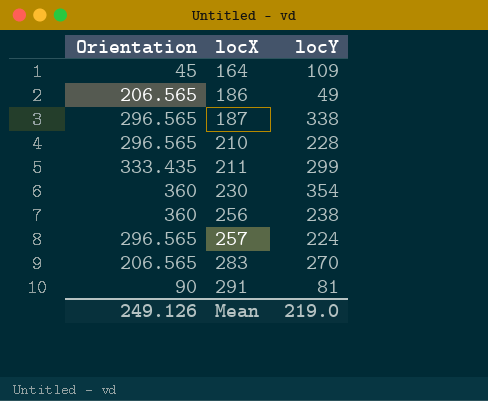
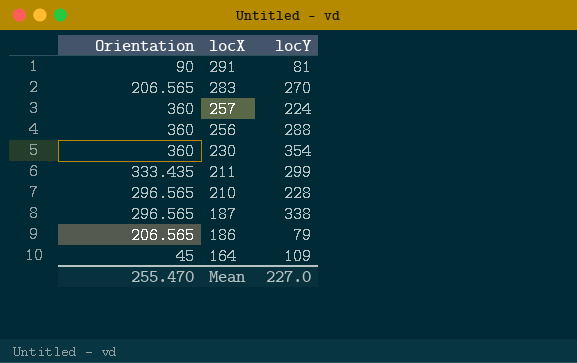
row order: locX ascending -> locX descending
257 | Orientation: 296.565 -> 360
256 | locY: 238 -> 288
186 | locY: 49 -> 79
Mean | Orientation: 249.126 -> 255.470
Mean | locY: 219.0 -> 227.0

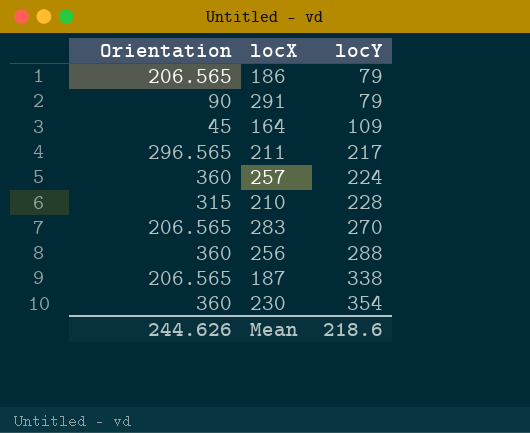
row order: locX descending -> locY ascending
291 | locY: 81 -> 79
211 | Orientation: 333.435 -> 296.565
211 | locY: 299 -> 217
210 | Orientation: 296.565 -> 315
187 | Orientation: 296.565 -> 206.565
Mean | Orientation: 255.470 -> 244.626
Mean | locY: 227.0 -> 218.6

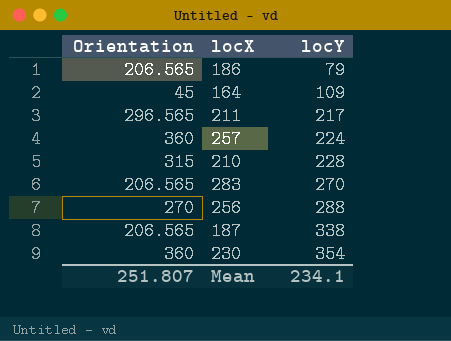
row 291: 90 | 79 -> none
256 | Orientation: 360 -> 270
Mean | Orientation: 244.626 -> 251.807
Mean | locY: 218.6 -> 234.1

